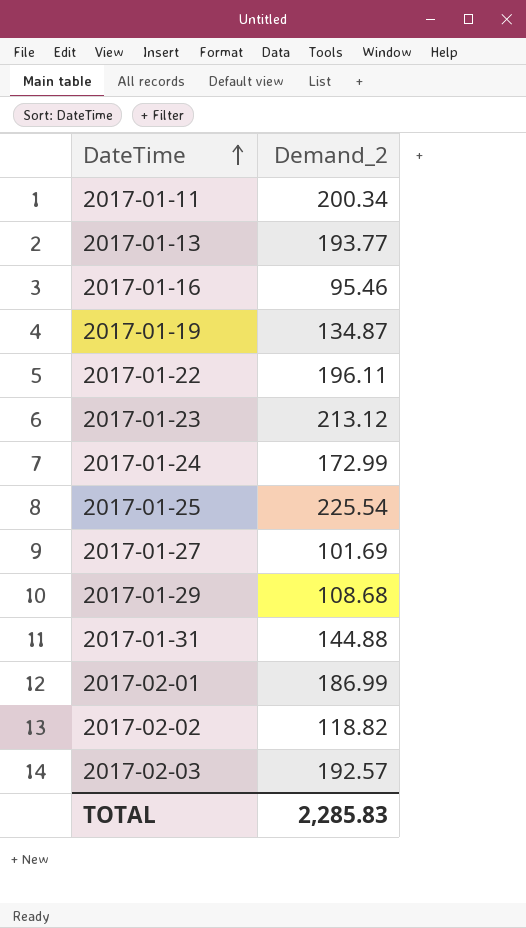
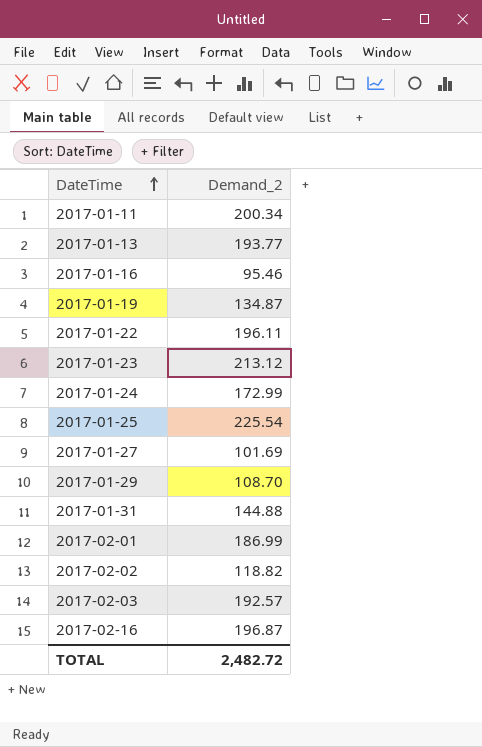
2017-01-29 | Demand_2: 108.68 -> 108.70
row 2017-02-16: none -> 196.87
TOTAL | Demand_2: 2,285.83 -> 2,482.72

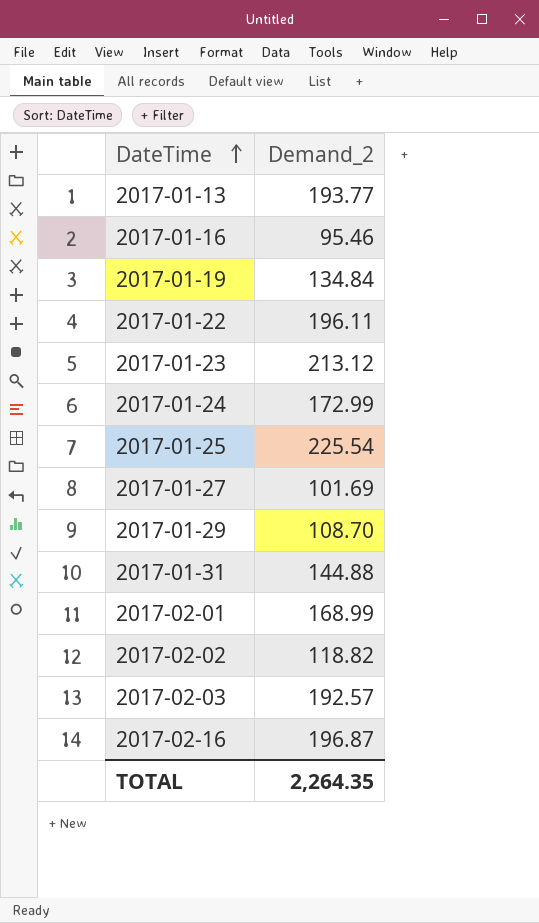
row 2017-01-11: 200.34 -> none
2017-01-19 | Demand_2: 134.87 -> 134.84
2017-02-01 | Demand_2: 186.99 -> 168.99
TOTAL | Demand_2: 2,482.72 -> 2,264.35

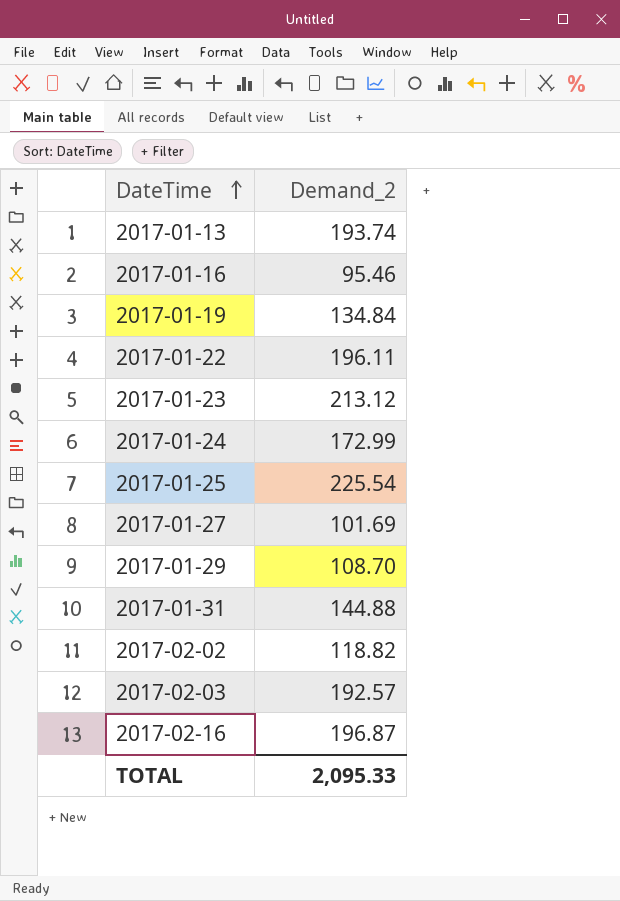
row 2017-02-01: 168.99 -> none
2017-01-13 | Demand_2: 193.77 -> 193.74
TOTAL | Demand_2: 2,264.35 -> 2,095.33

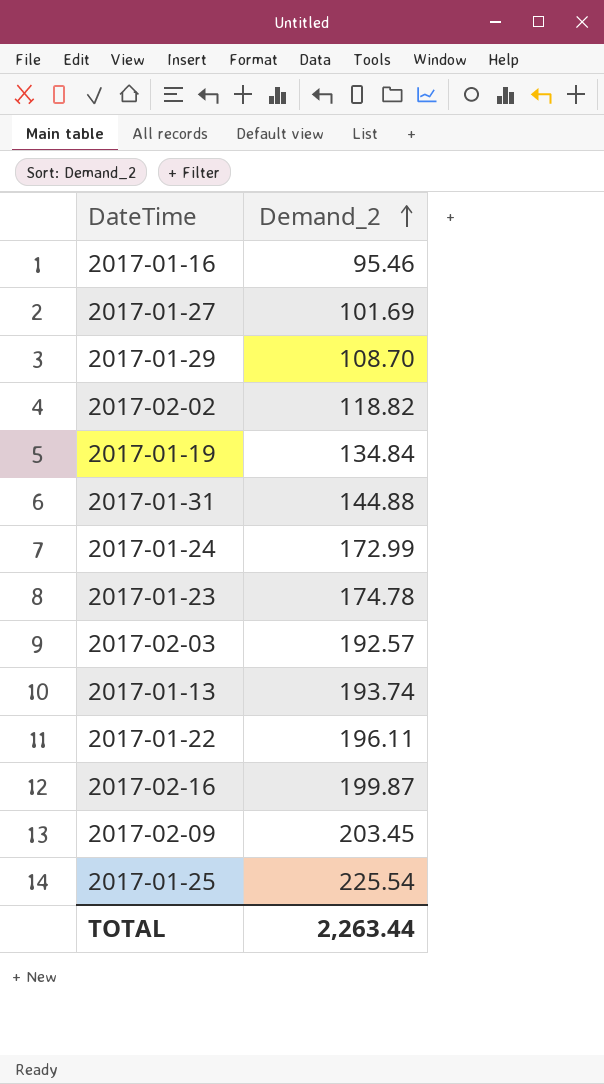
row order: DateTime ascending -> Demand_2 ascending
2017-01-23 | Demand_2: 213.12 -> 174.78
2017-02-16 | Demand_2: 196.87 -> 199.87
row 2017-02-09: none -> 203.45
TOTAL | Demand_2: 2,095.33 -> 2,263.44

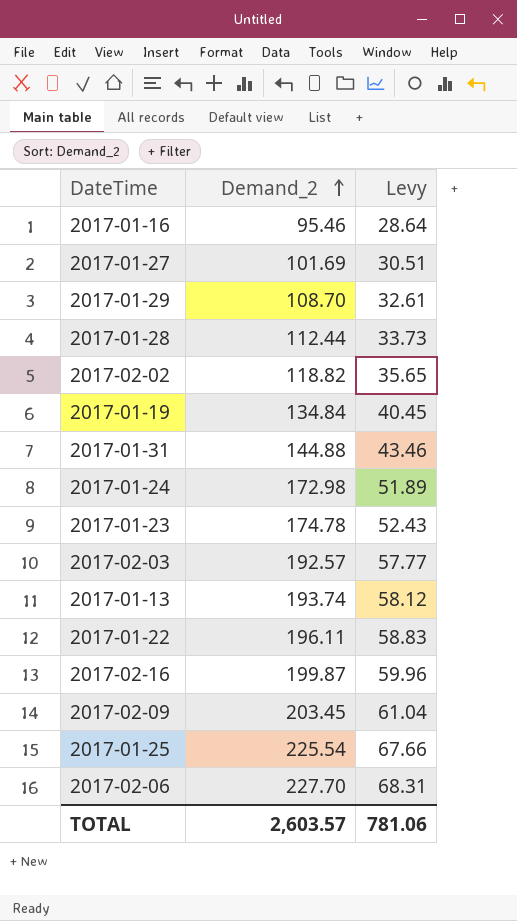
column Levy | formula: none -> [Demand_2] * 0.3
row 2017-01-28: none -> 112.44 | 33.73
2017-01-24 | Demand_2: 172.99 -> 172.98
row 2017-02-06: none -> 227.70 | 68.31
TOTAL | Demand_2: 2,263.44 -> 2,603.57

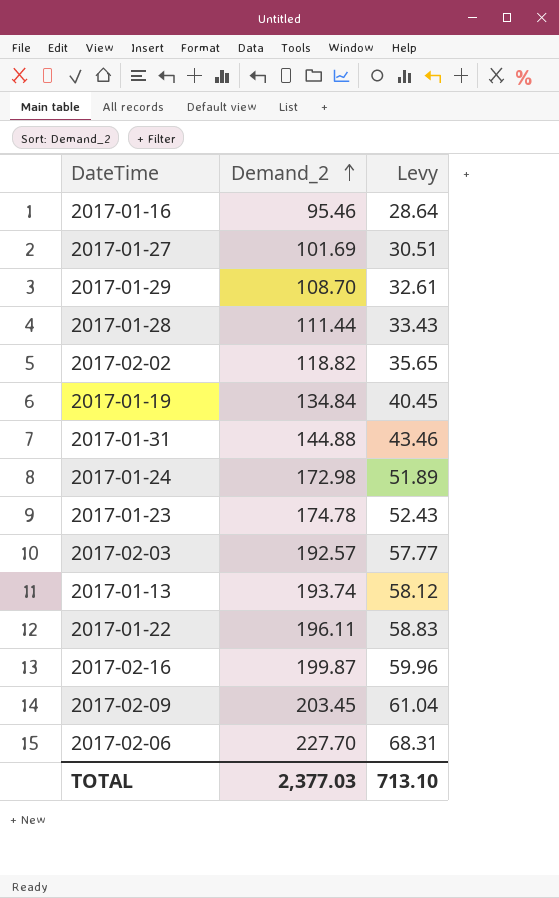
row 2017-01-25: 225.54 | 67.66 -> none
2017-01-28 | Demand_2: 112.44 -> 111.44
2017-01-28 | Levy: 33.73 -> 33.43
TOTAL | Demand_2: 2,603.57 -> 2,377.03
TOTAL | Levy: 781.06 -> 713.10

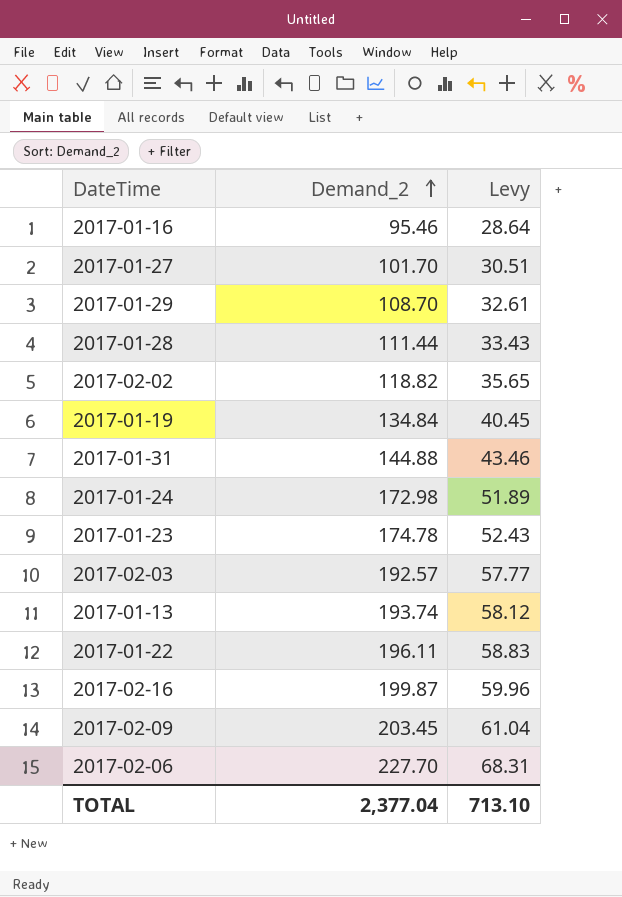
2017-01-27 | Demand_2: 101.69 -> 101.70
TOTAL | Demand_2: 2,377.03 -> 2,377.04

